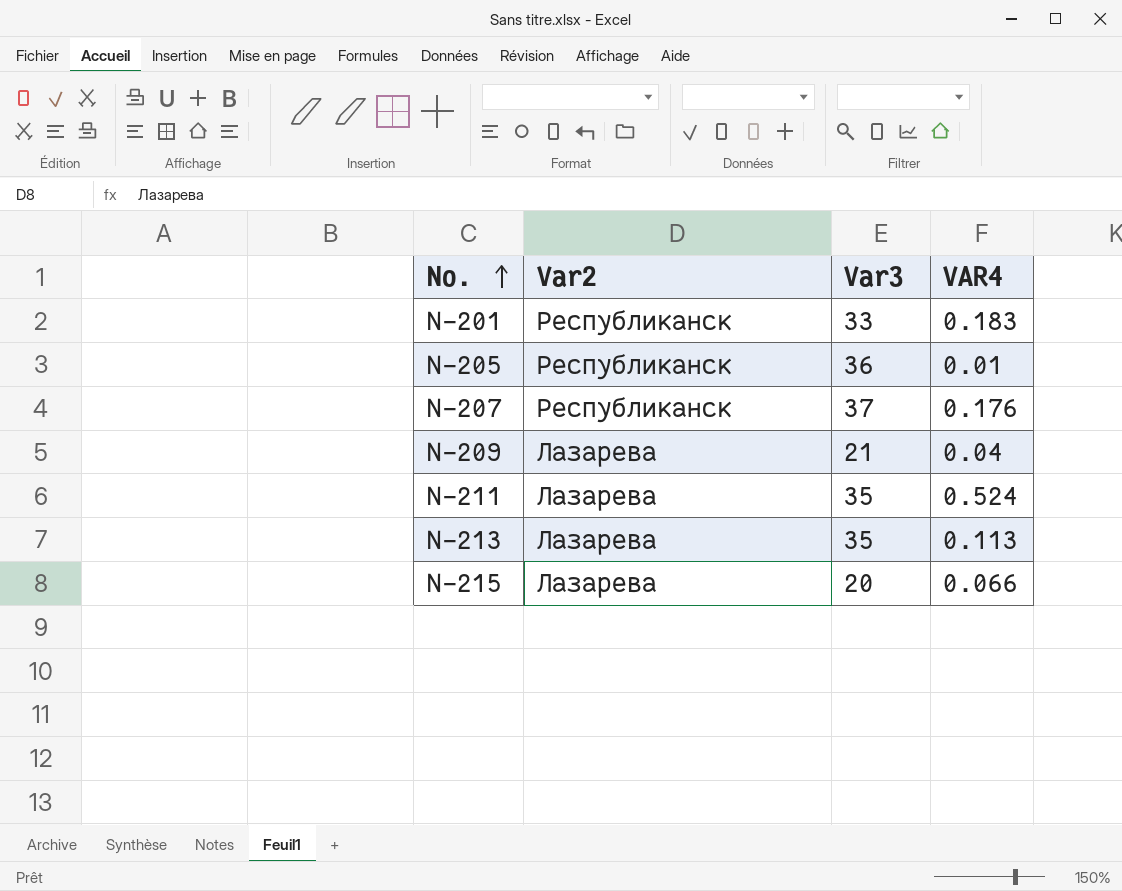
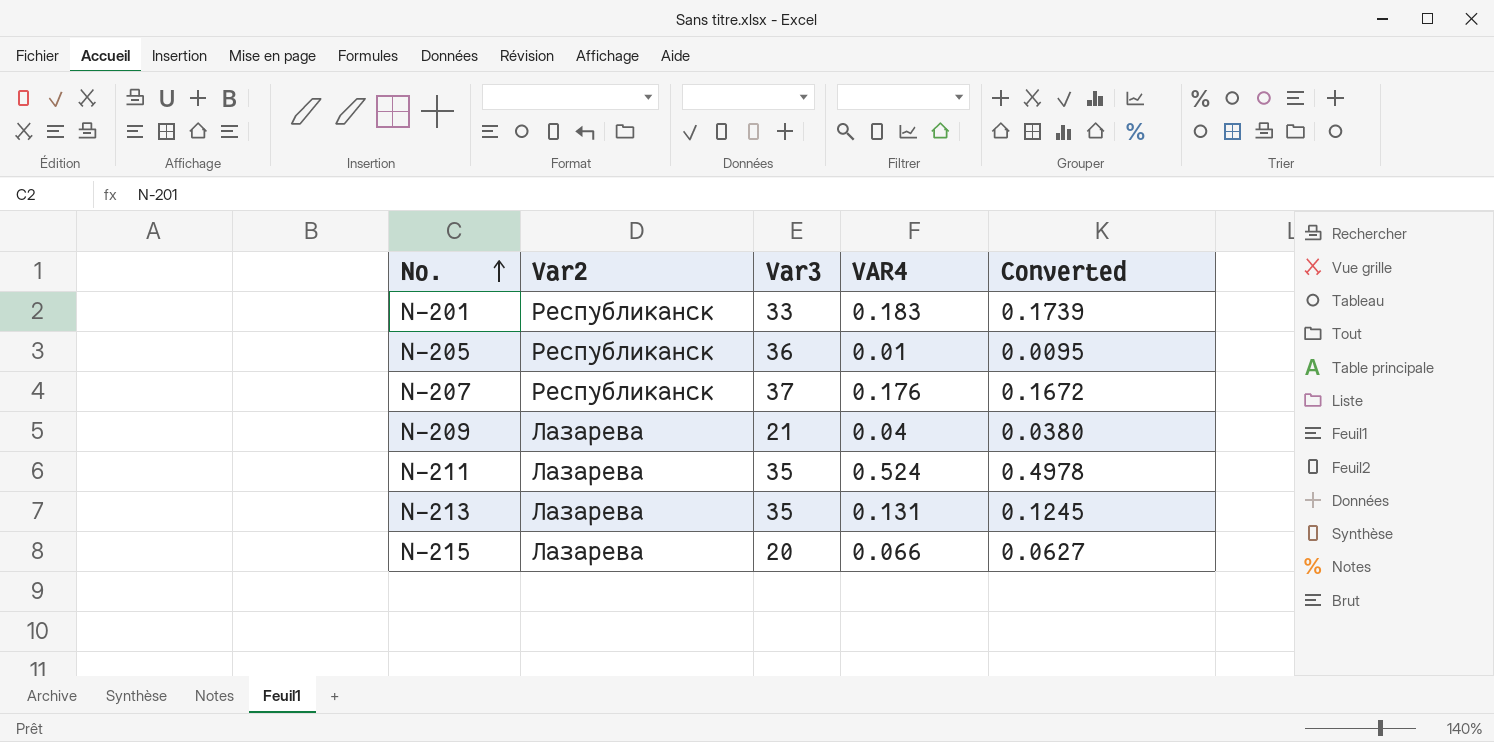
column Converted | formula: none -> [VAR4] * 0.95
N-213 | VAR4: 0.113 -> 0.131

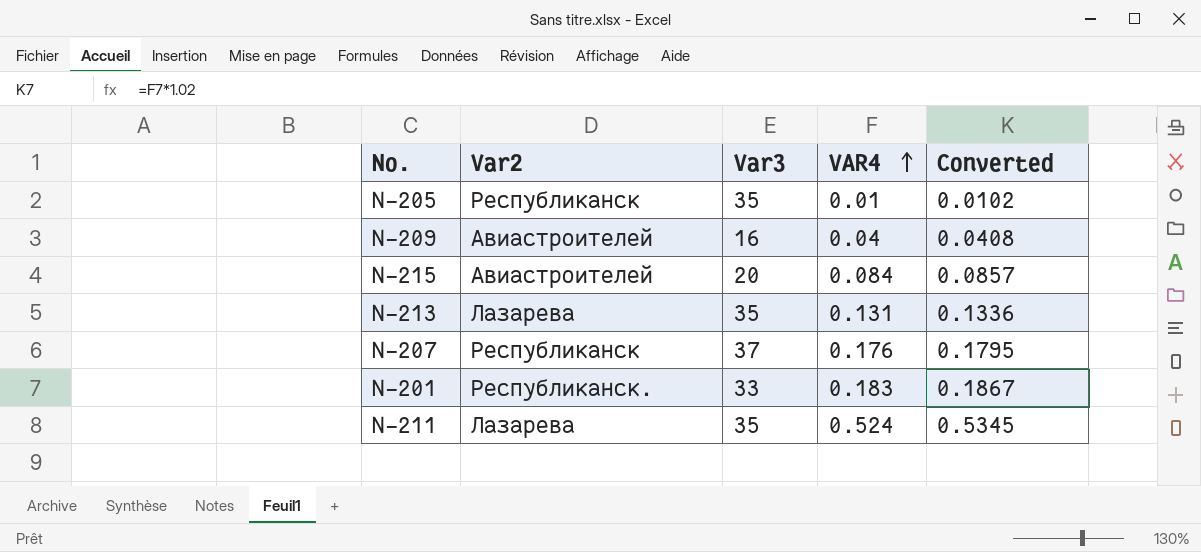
row order: No. ascending -> VAR4 ascending
column Converted | formula: [VAR4] * 0.95 -> [VAR4] * 1.02
N-205 | Var3: 36 -> 35
N-209 | Var2: Лазарева -> Авиастроителей
N-209 | Var3: 21 -> 16
N-215 | Var2: Лазарева -> Авиастроителей
N-215 | VAR4: 0.066 -> 0.084
N-201 | Var2: Республиканск -> Республиканск.

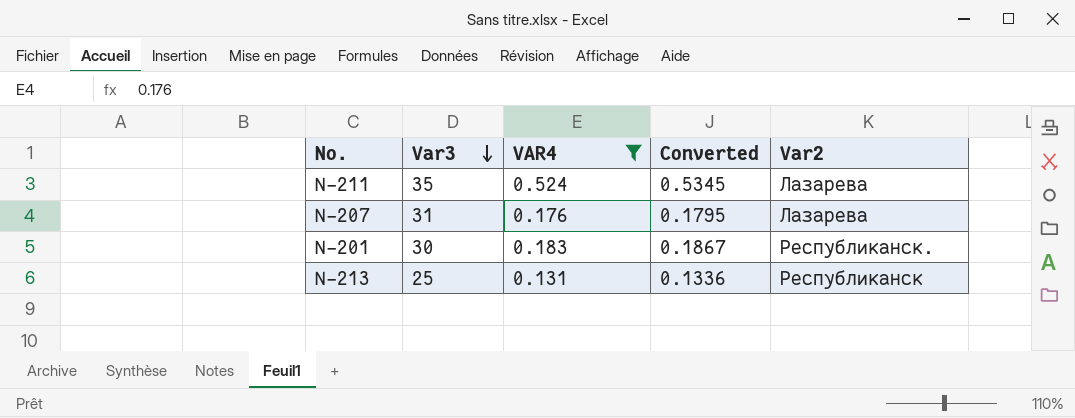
filter: none -> VAR4 >= 0.131
row order: VAR4 ascending -> Var3 descending
column Var2 | position: 2 -> 5
N-207 | Var3: 37 -> 31
N-207 | Var2: Республиканск -> Лазарева
N-201 | Var3: 33 -> 30
N-213 | Var3: 35 -> 25
N-213 | Var2: Лазарева -> Республиканск

